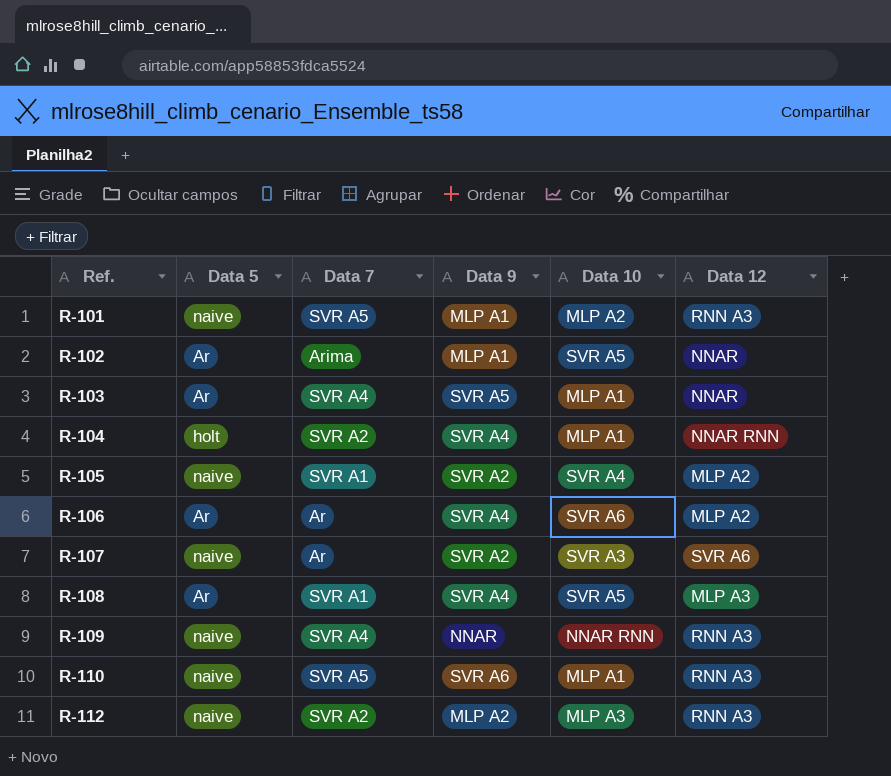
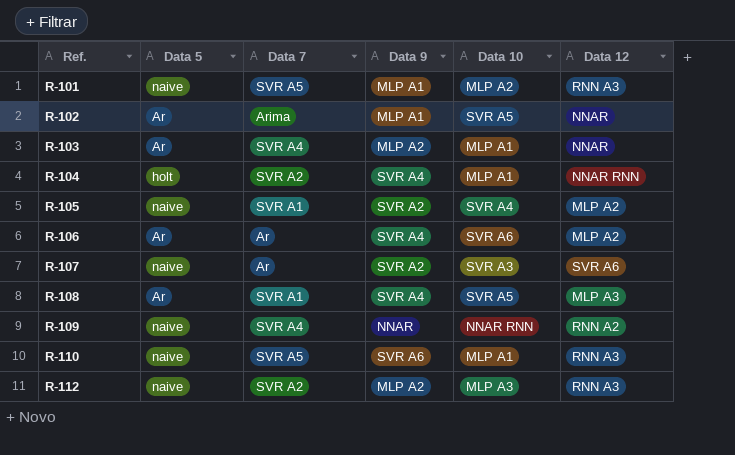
R-103 | Data 9: SVR A5 -> MLP A2
R-109 | Data 12: RNN A3 -> RNN A2

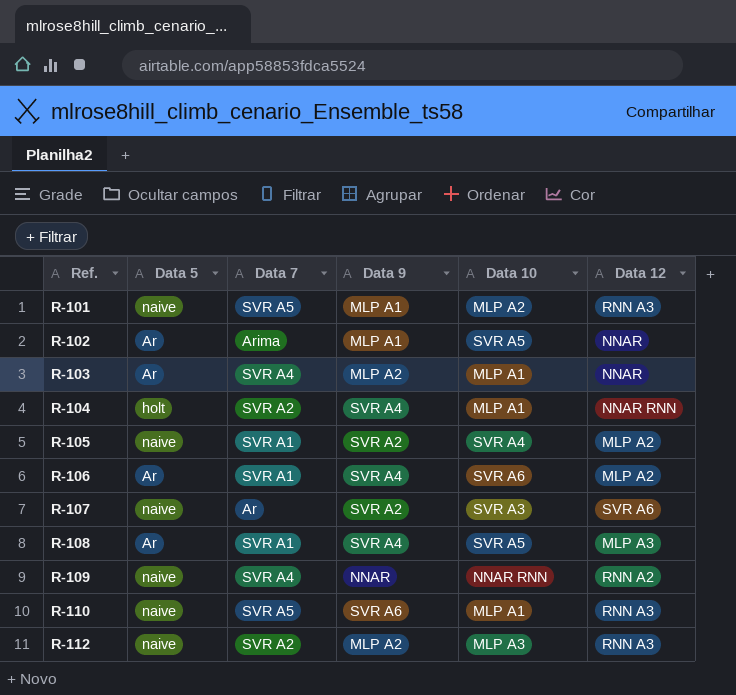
R-106 | Data 7: Ar -> SVR A1

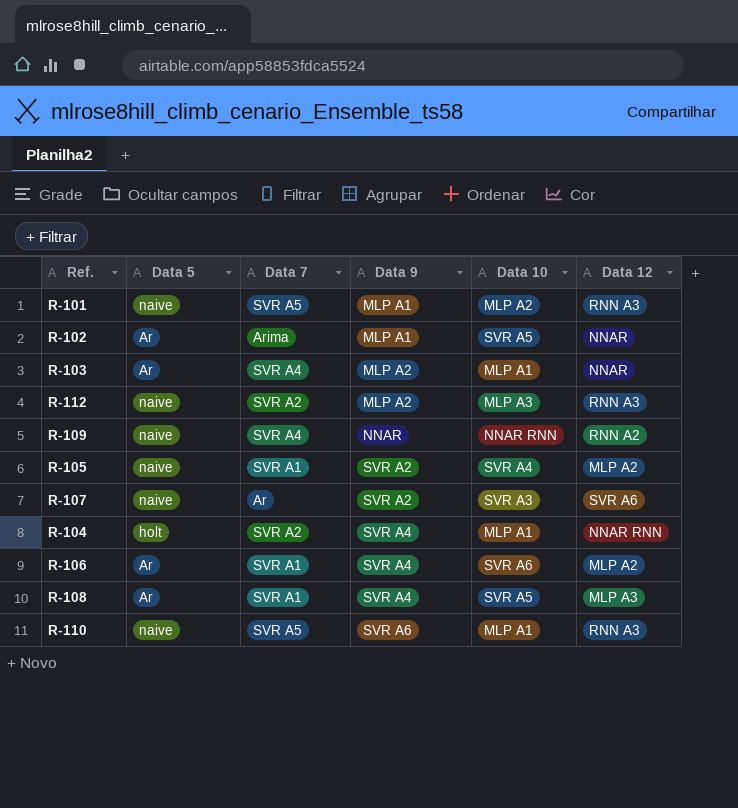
row order: Ref. ascending -> Data 9 ascending

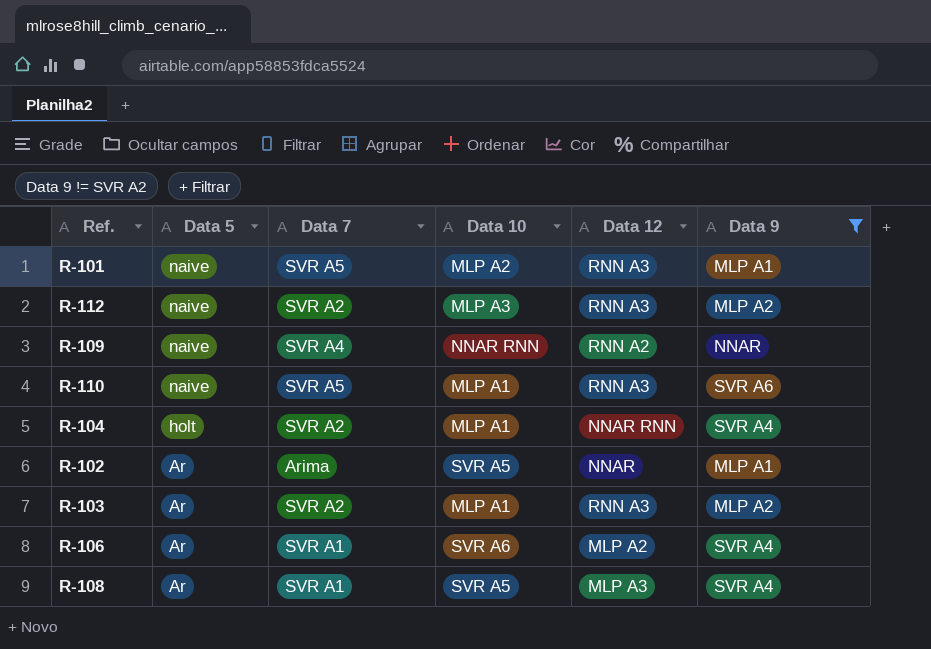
filter: none -> Data 9 != SVR A2
row order: Data 9 ascending -> Data 5 descending
column Data 9 | position: 4 -> 6
R-103 | Data 7: SVR A4 -> SVR A2
R-103 | Data 12: NNAR -> RNN A3

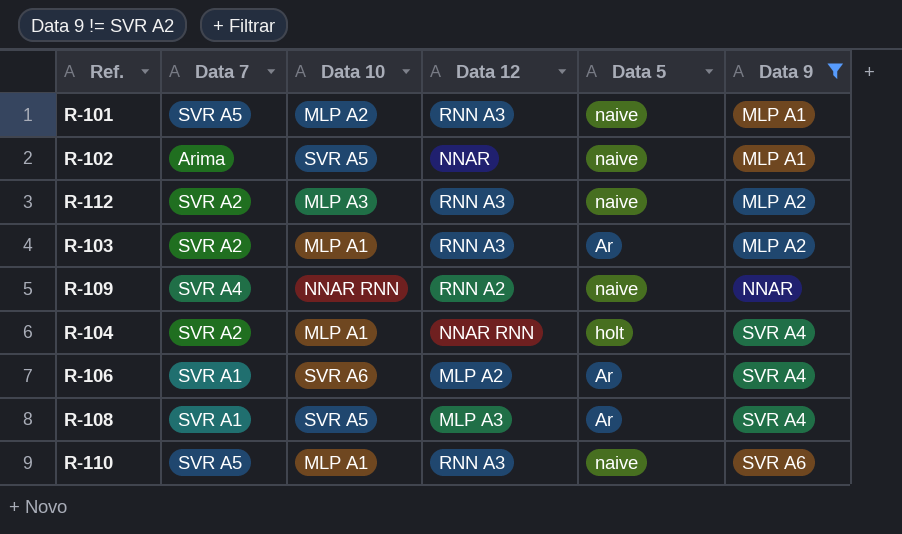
row order: Data 5 descending -> Data 9 ascending
column Data 5 | position: 2 -> 5
R-102 | Data 5: Ar -> naive

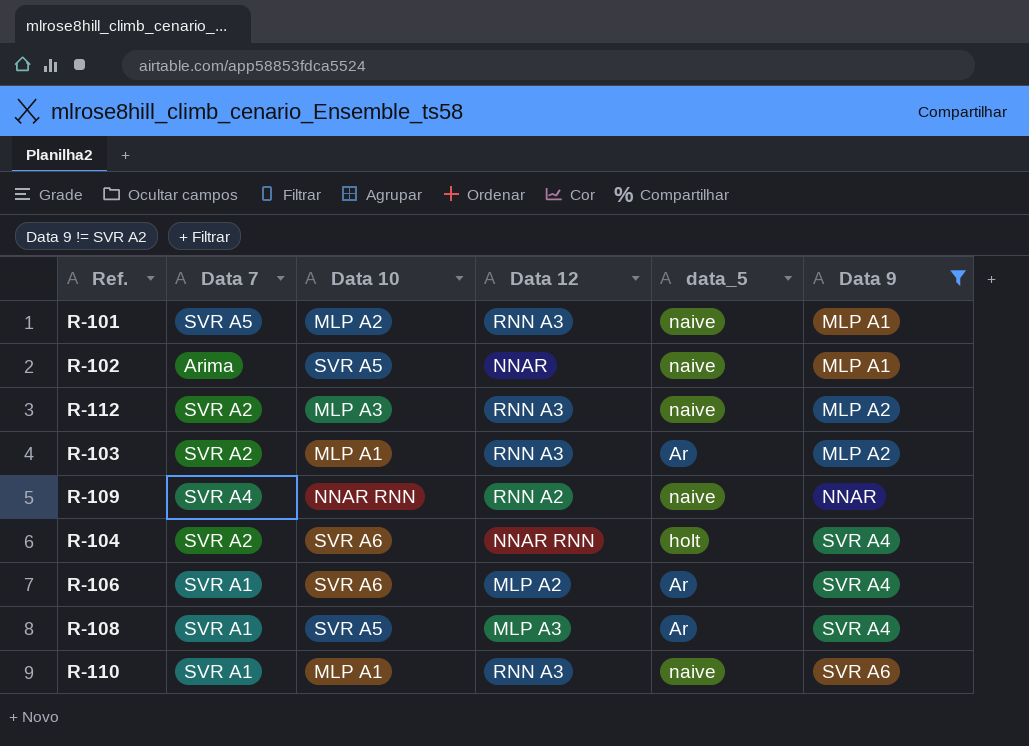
column name: Data 5 -> data_5
R-104 | Data 10: MLP A1 -> SVR A6
R-110 | Data 7: SVR A5 -> SVR A1

